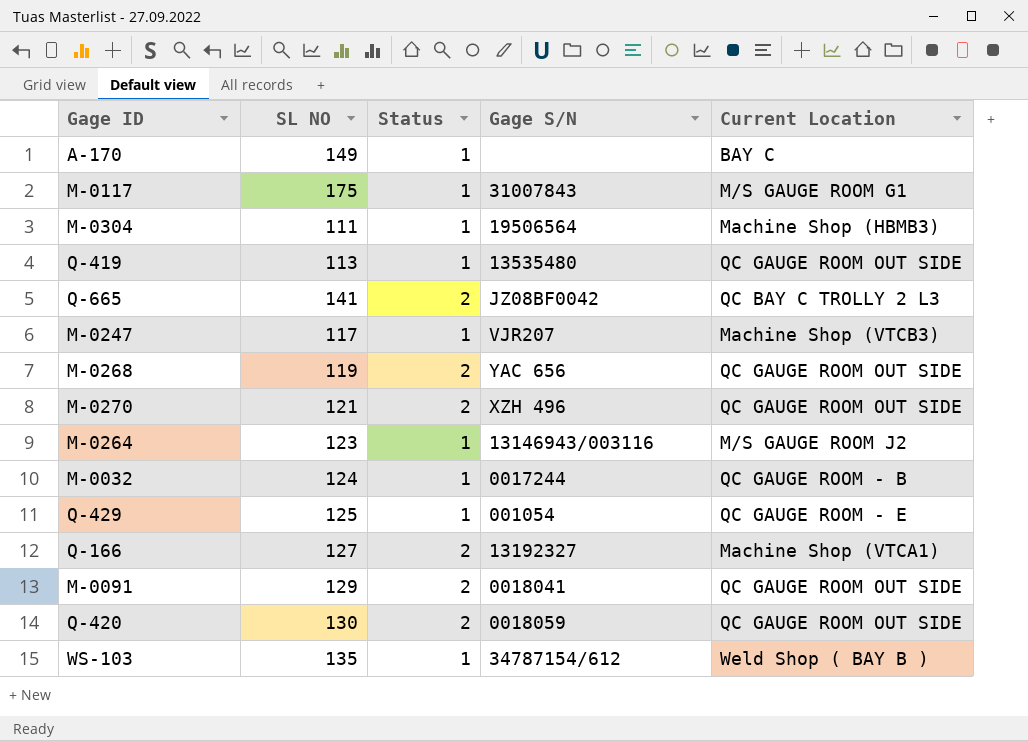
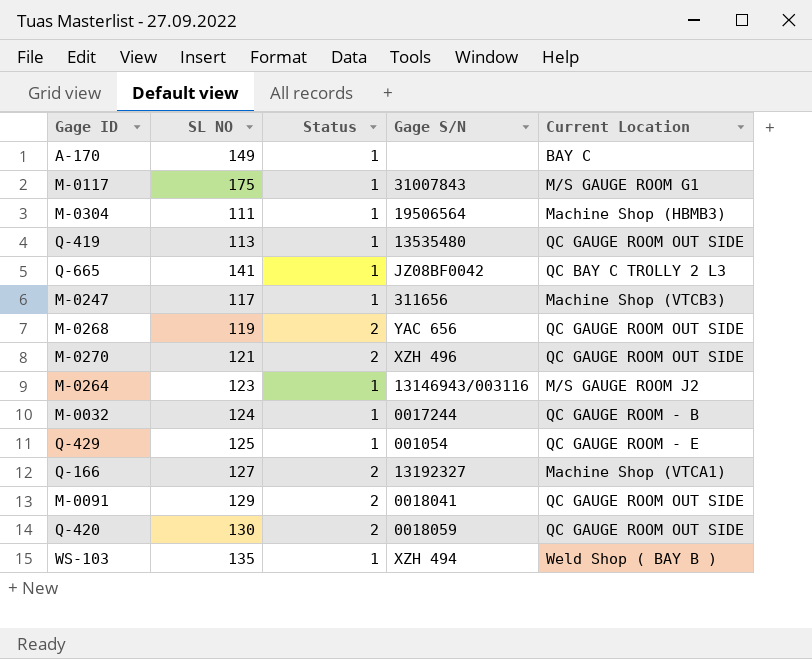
Q-665 | Status: 2 -> 1
M-0247 | Gage S/N: VJR207 -> 311656
WS-103 | Gage S/N: 34787154/612 -> XZH 494

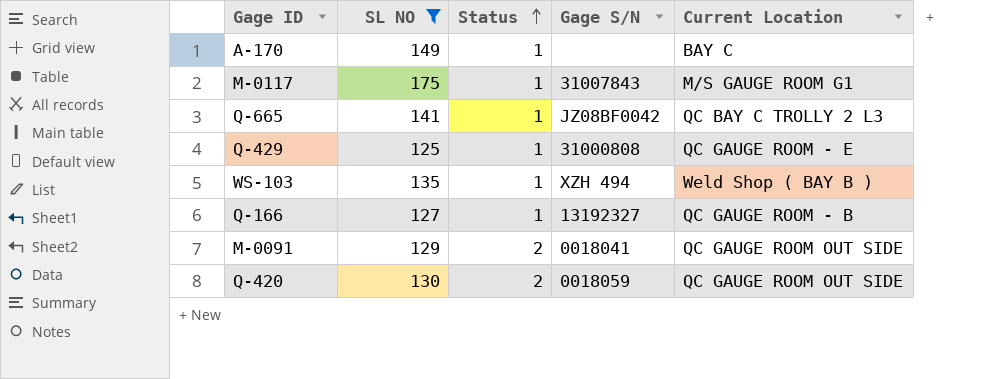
filter: none -> SL NO >= 125
row order: none -> Status ascending
Q-429 | Gage S/N: 001054 -> 31000808
Q-166 | Status: 2 -> 1
Q-166 | Current Location: Machine Shop (VTCA1) -> QC GAUGE ROOM - B

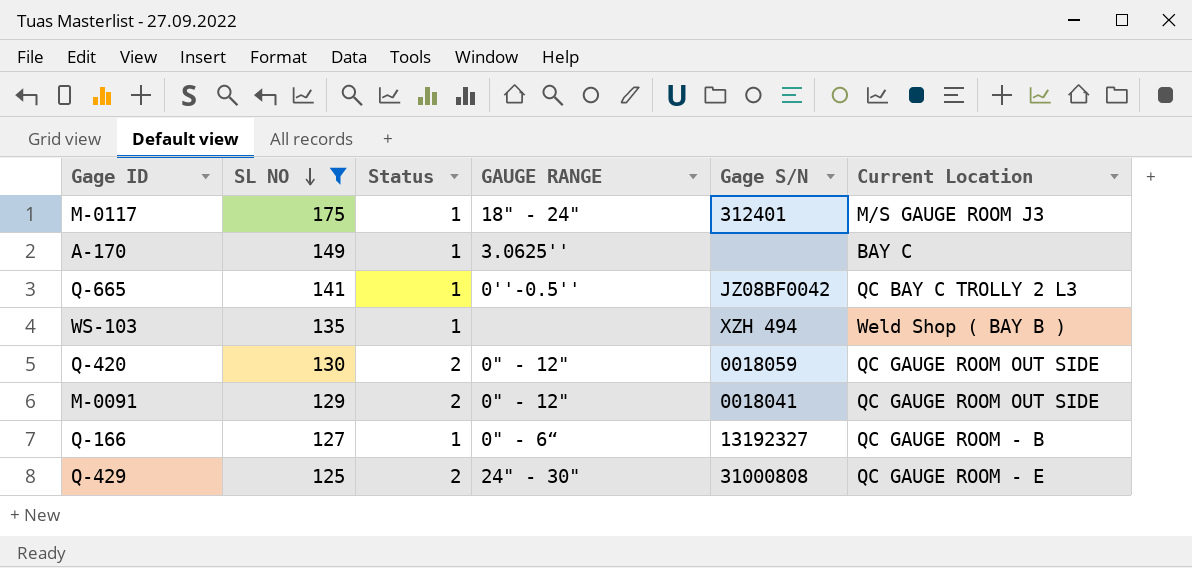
row order: Status ascending -> SL NO descending
column GAUGE RANGE | position: none -> 4
M-0117 | Gage S/N: 31007843 -> 312401
M-0117 | Current Location: M/S GAUGE ROOM G1 -> M/S GAUGE ROOM J3
Q-429 | Status: 1 -> 2

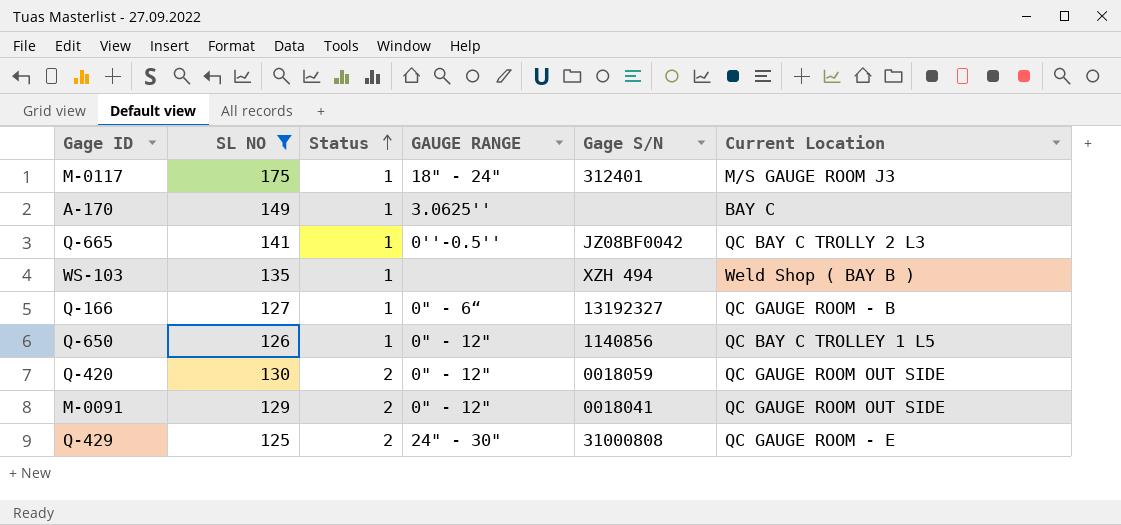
row order: SL NO descending -> Status ascending
row Q-650: none -> 126 | 1 | 0" - 12" | 1140856 | QC BAY C TROLLEY 1 L5

